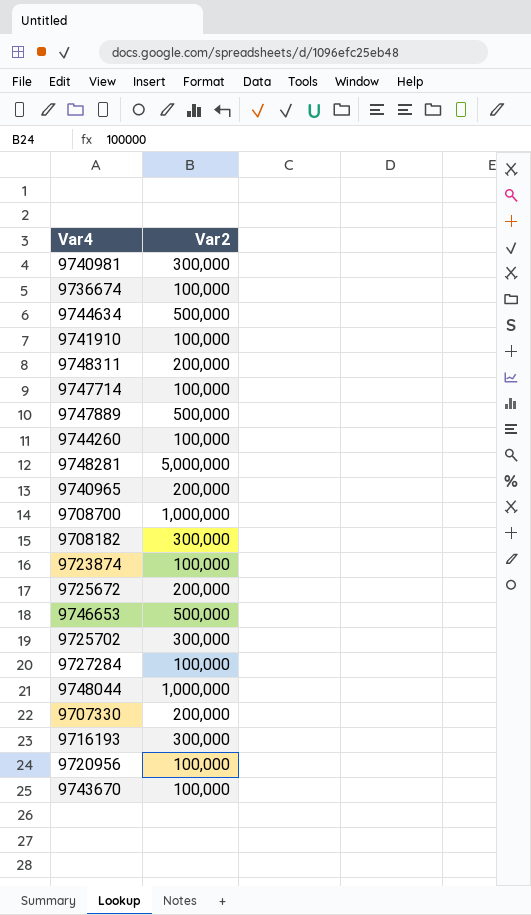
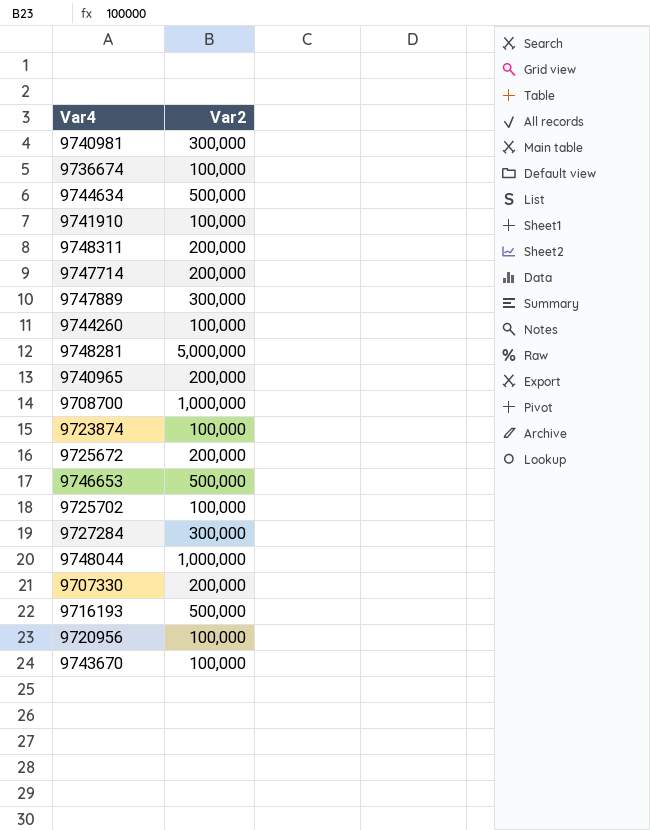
row 9708182: 300,000 -> none
9747714 | Var2: 100,000 -> 200,000
9747889 | Var2: 500,000 -> 300,000
9725702 | Var2: 300,000 -> 100,000
9727284 | Var2: 100,000 -> 300,000
9716193 | Var2: 300,000 -> 500,000

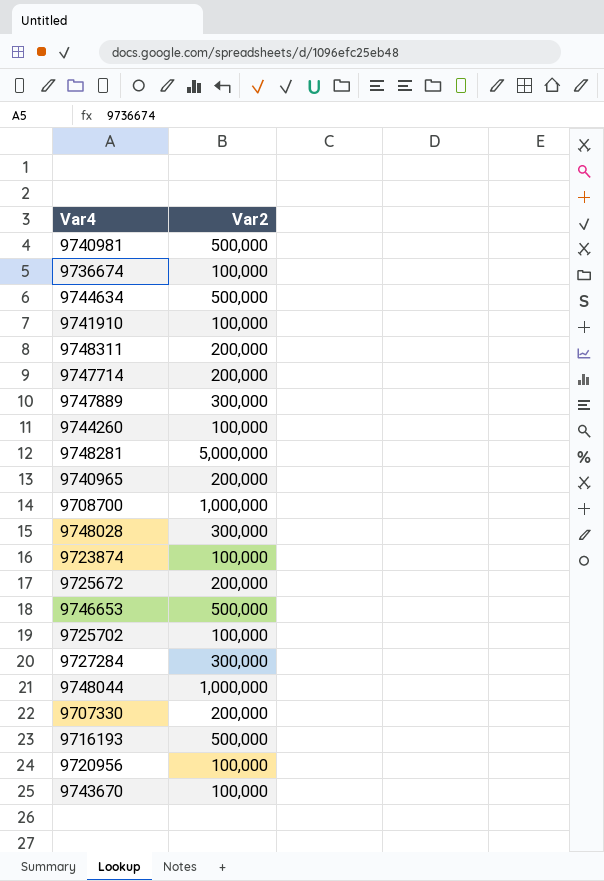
9740981 | Var2: 300,000 -> 500,000
row 9748028: none -> 300,000

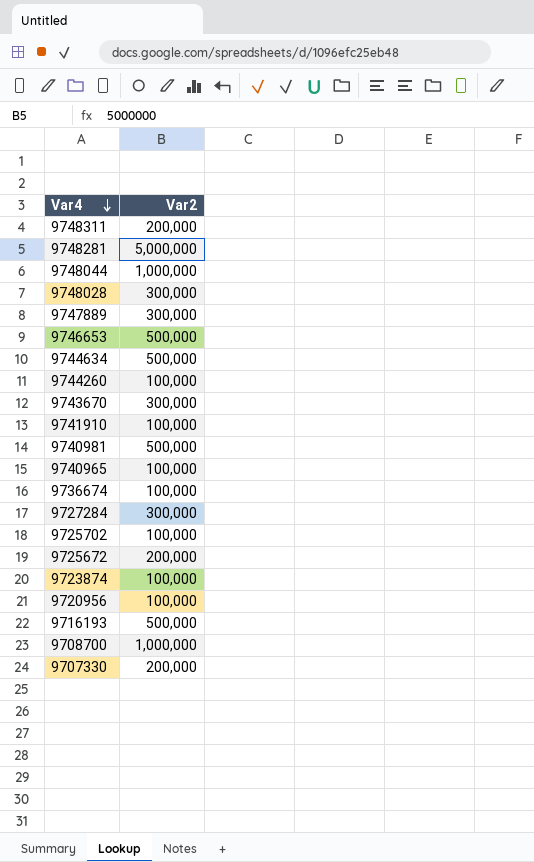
row order: none -> Var4 descending
row 9747714: 200,000 -> none
9743670 | Var2: 100,000 -> 300,000
9740965 | Var2: 200,000 -> 100,000

